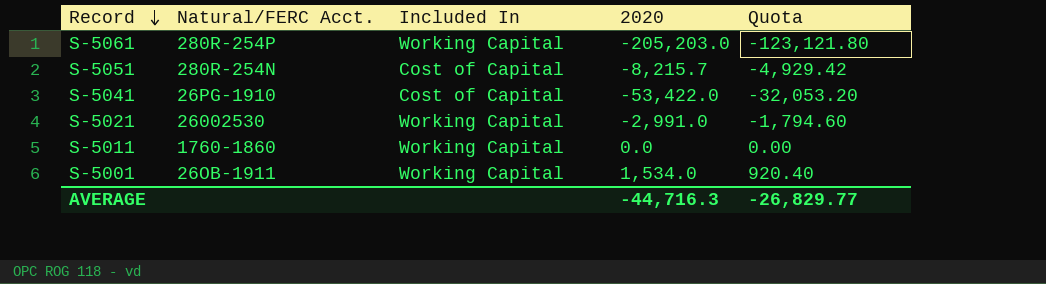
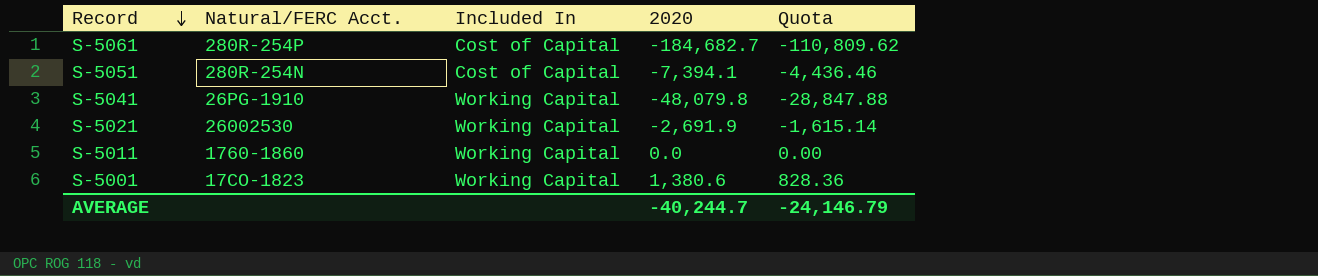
S-5061 | Included In: Working Capital -> Cost of Capital
S-5061 | 2020: -205,203.0 -> -184,682.7
S-5061 | Quota: -123,121.80 -> -110,809.62
S-5051 | 2020: -8,215.7 -> -7,394.1
S-5051 | Quota: -4,929.42 -> -4,436.46
S-5041 | Included In: Cost of Capital -> Working Capital
S-5041 | 2020: -53,422.0 -> -48,079.8
S-5041 | Quota: -32,053.20 -> -28,847.88
S-5021 | 2020: -2,991.0 -> -2,691.9
S-5021 | Quota: -1,794.60 -> -1,615.14
S-5001 | Natural/FERC Acct.: 26OB-1911 -> 17CO-1823
S-5001 | 2020: 1,534.0 -> 1,380.6
S-5001 | Quota: 920.40 -> 828.36
AVERAGE | 2020: -44,716.3 -> -40,244.7
AVERAGE | Quota: -26,829.77 -> -24,146.79

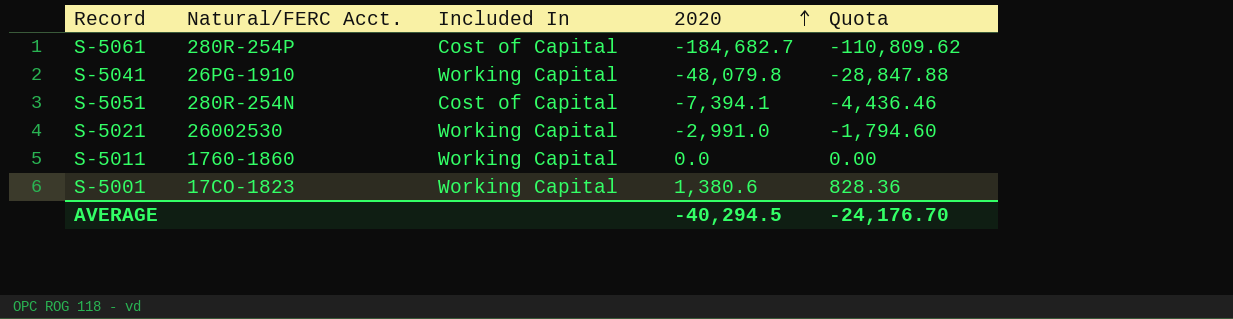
row order: Record descending -> 2020 ascending
S-5021 | 2020: -2,691.9 -> -2,991.0
S-5021 | Quota: -1,615.14 -> -1,794.60
AVERAGE | 2020: -40,244.7 -> -40,294.5
AVERAGE | Quota: -24,146.79 -> -24,176.70

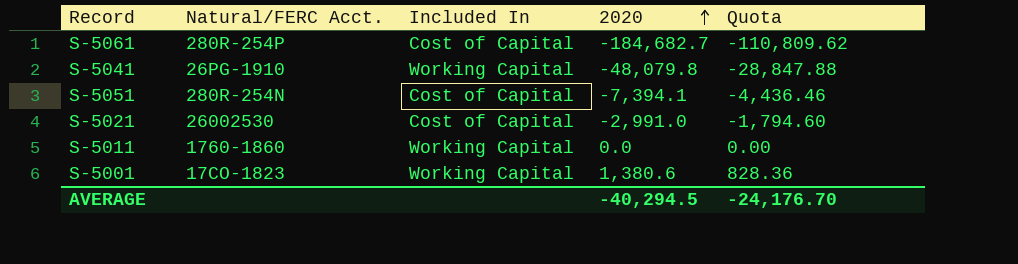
S-5021 | Included In: Working Capital -> Cost of Capital

